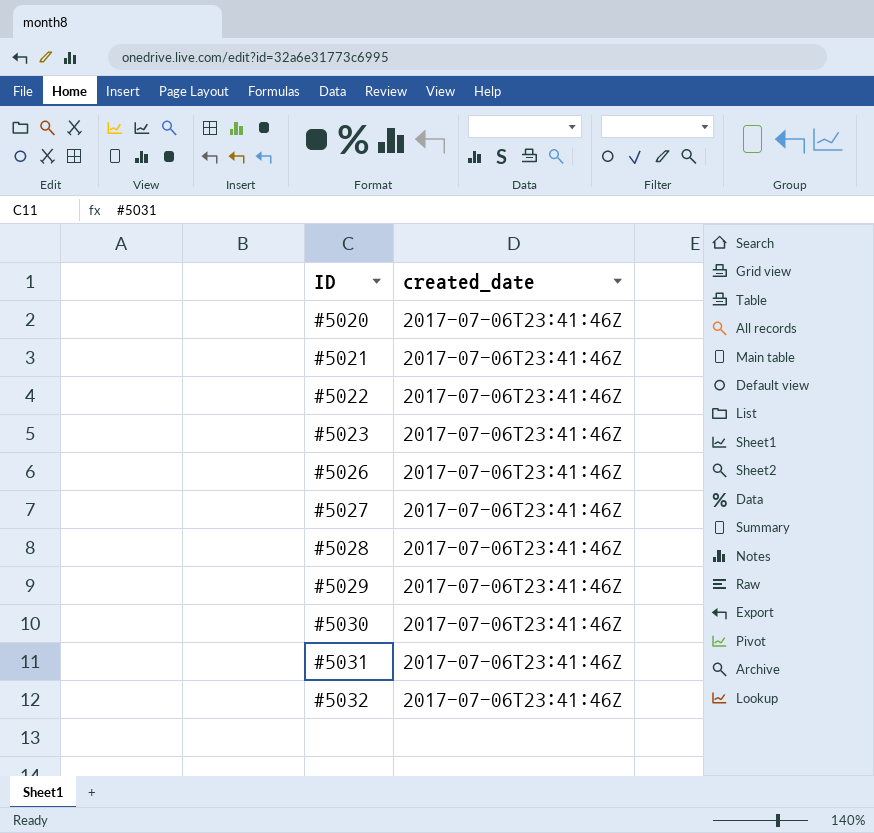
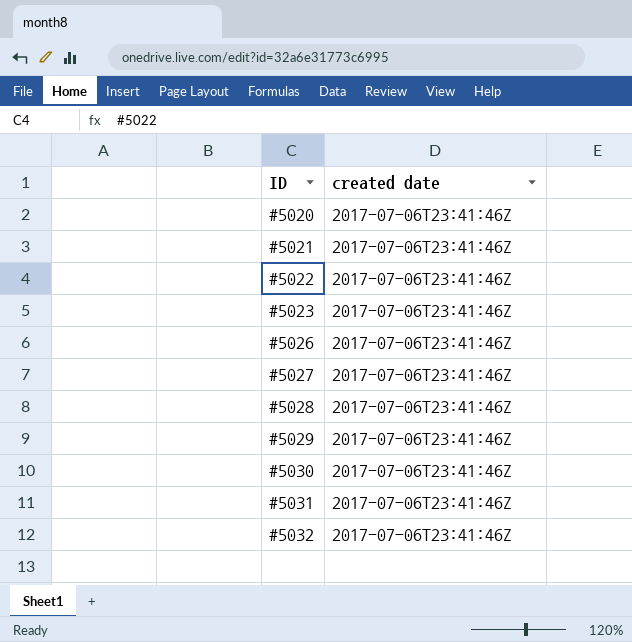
column name: created_date -> created date

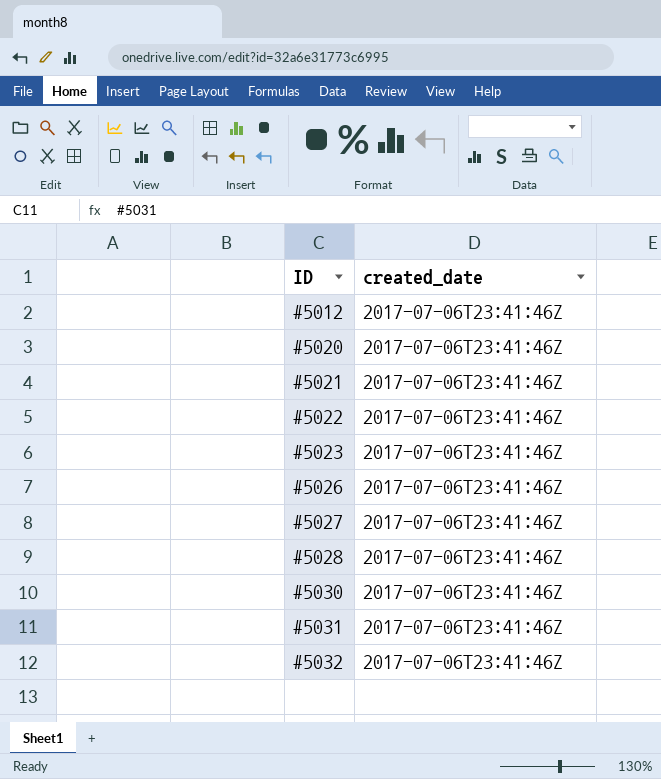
column name: created date -> created_date
row #5029: 2017-07-06T23:41:46Z -> none
row #5012: none -> 2017-07-06T23:41:46Z

